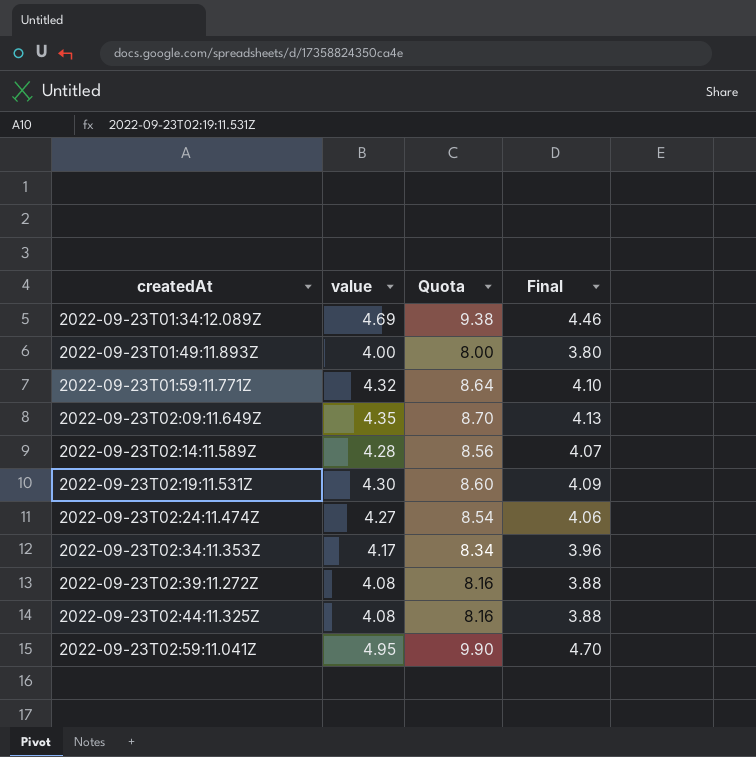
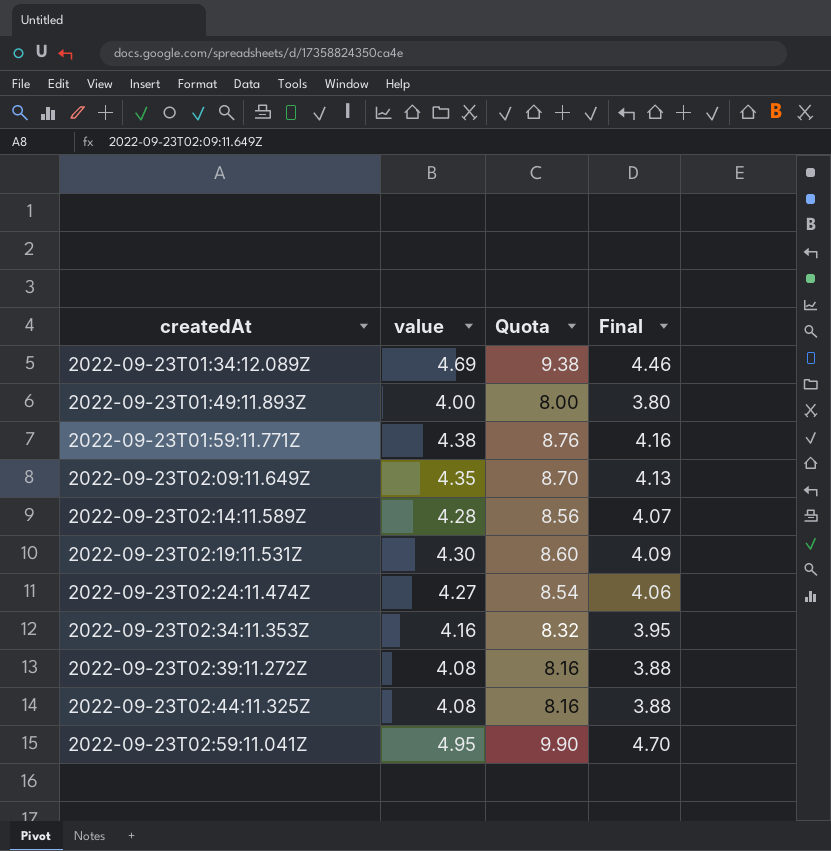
2022-09-23T01:59:11.771Z | value: 4.32 -> 4.38
2022-09-23T01:59:11.771Z | Quota: 8.64 -> 8.76
2022-09-23T01:59:11.771Z | Final: 4.10 -> 4.16
2022-09-23T02:34:11.353Z | value: 4.17 -> 4.16
2022-09-23T02:34:11.353Z | Quota: 8.34 -> 8.32
2022-09-23T02:34:11.353Z | Final: 3.96 -> 3.95

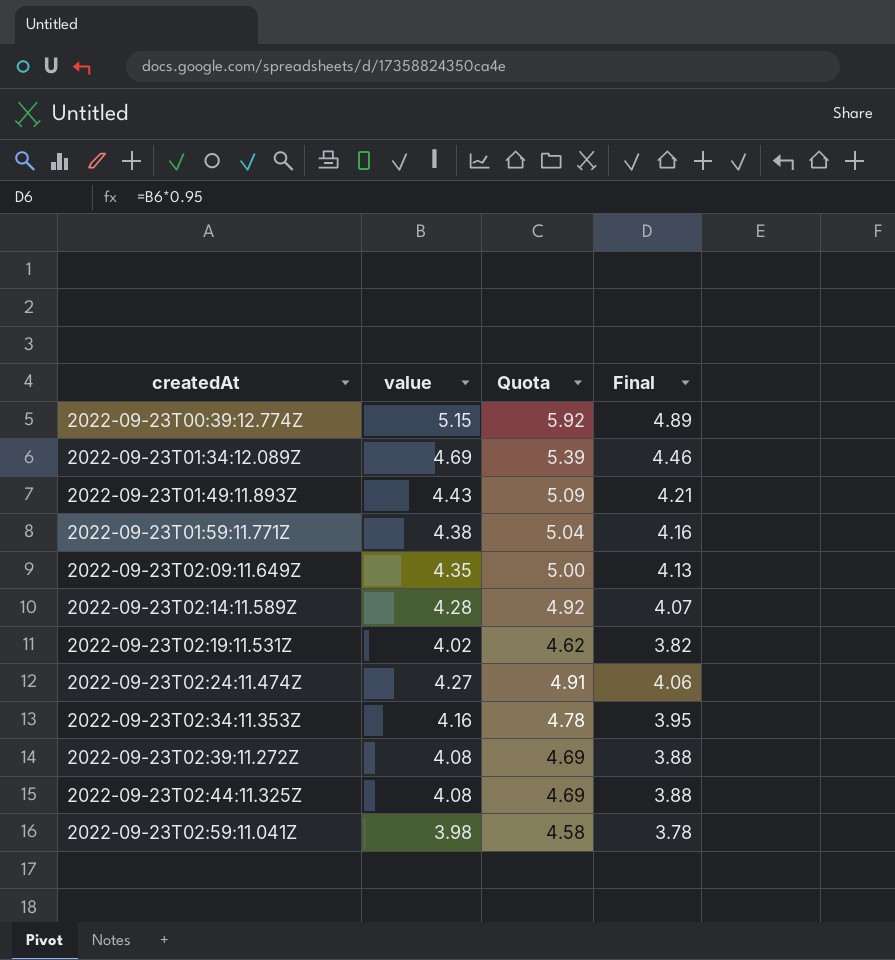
column Quota | formula: [value] * 2 -> [value] * 1.15
row 2022-09-23T00:39:12.774Z: none -> 5.15 | 5.92 | 4.89
2022-09-23T01:49:11.893Z | value: 4.00 -> 4.43
2022-09-23T01:49:11.893Z | Final: 3.80 -> 4.21
2022-09-23T02:19:11.531Z | value: 4.30 -> 4.02
2022-09-23T02:19:11.531Z | Final: 4.09 -> 3.82
2022-09-23T02:59:11.041Z | value: 4.95 -> 3.98
2022-09-23T02:59:11.041Z | Final: 4.70 -> 3.78

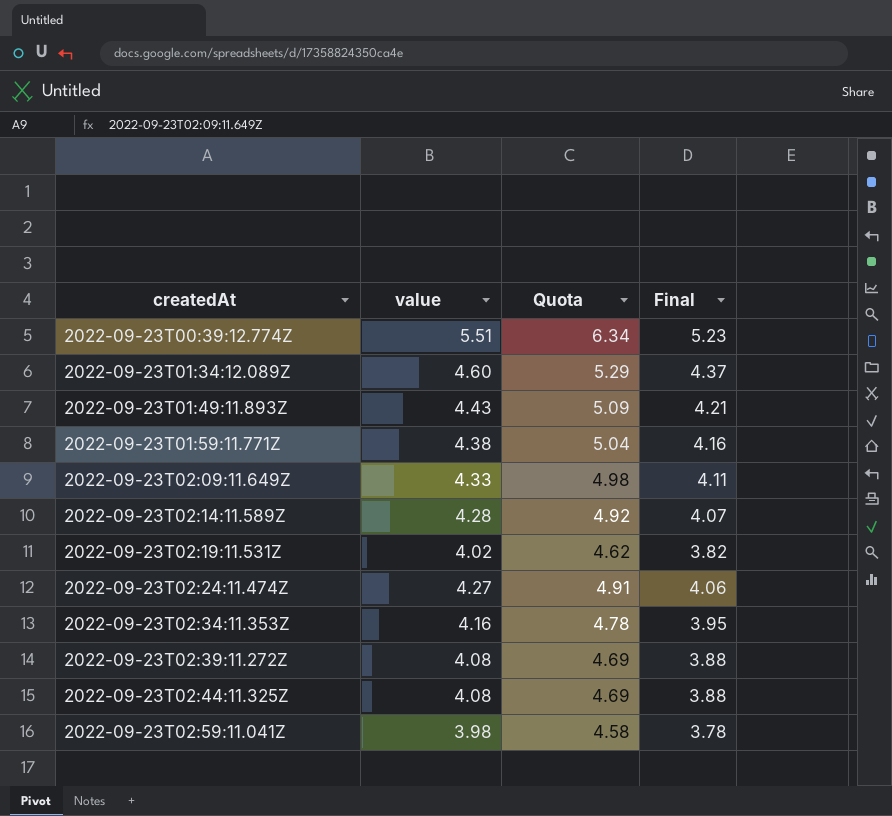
2022-09-23T00:39:12.774Z | value: 5.15 -> 5.51
2022-09-23T00:39:12.774Z | Quota: 5.92 -> 6.34
2022-09-23T00:39:12.774Z | Final: 4.89 -> 5.23
2022-09-23T01:34:12.089Z | value: 4.69 -> 4.60
2022-09-23T01:34:12.089Z | Quota: 5.39 -> 5.29
2022-09-23T01:34:12.089Z | Final: 4.46 -> 4.37
2022-09-23T02:09:11.649Z | value: 4.35 -> 4.33
2022-09-23T02:09:11.649Z | Quota: 5.00 -> 4.98
2022-09-23T02:09:11.649Z | Final: 4.13 -> 4.11

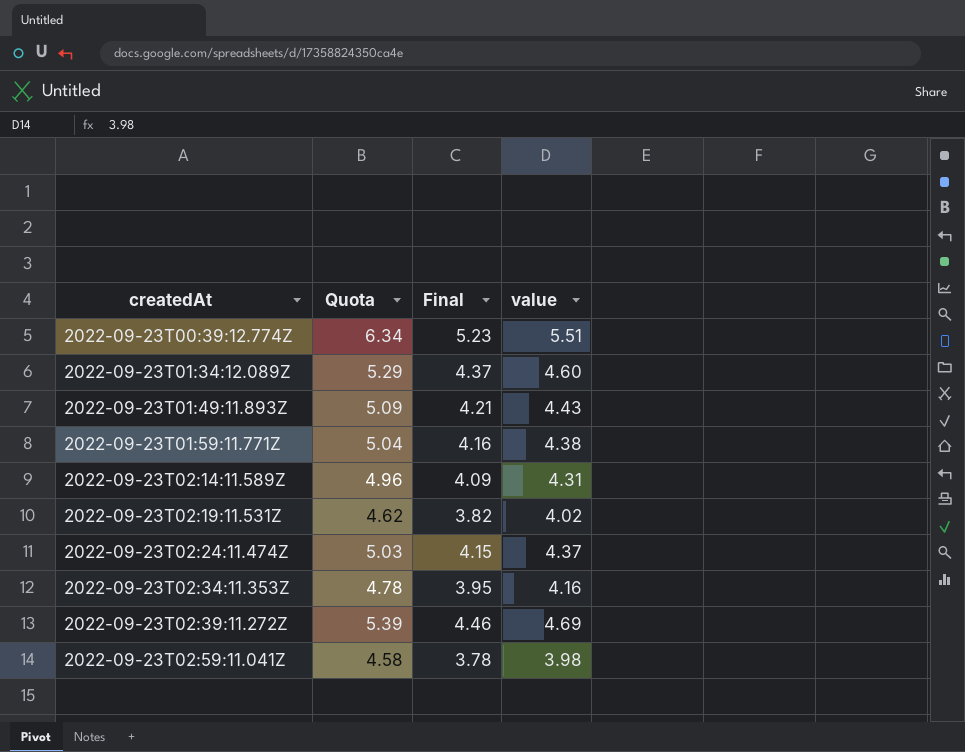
column value | position: 2 -> 4
row 2022-09-23T02:09:11.649Z: 4.33 | 4.98 | 4.11 -> none
row 2022-09-23T02:44:11.325Z: 4.08 | 4.69 | 3.88 -> none
2022-09-23T02:14:11.589Z | Quota: 4.92 -> 4.96
2022-09-23T02:14:11.589Z | Final: 4.07 -> 4.09
2022-09-23T02:14:11.589Z | value: 4.28 -> 4.31
2022-09-23T02:24:11.474Z | Quota: 4.91 -> 5.03
2022-09-23T02:24:11.474Z | Final: 4.06 -> 4.15
2022-09-23T02:24:11.474Z | value: 4.27 -> 4.37
2022-09-23T02:39:11.272Z | Quota: 4.69 -> 5.39
2022-09-23T02:39:11.272Z | Final: 3.88 -> 4.46
2022-09-23T02:39:11.272Z | value: 4.08 -> 4.69

